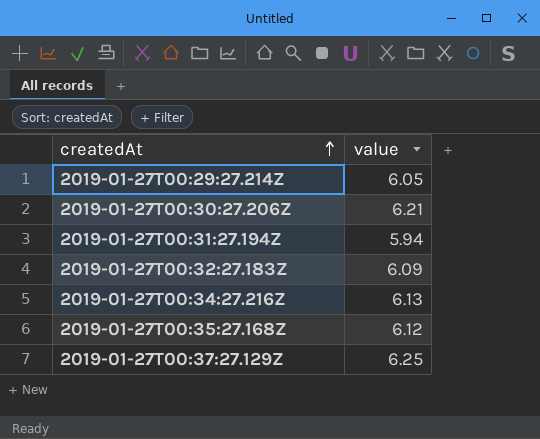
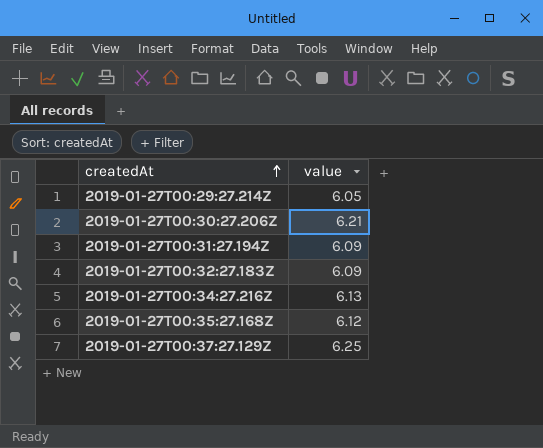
2019-01-27T00:31:27.194Z | value: 5.94 -> 6.09

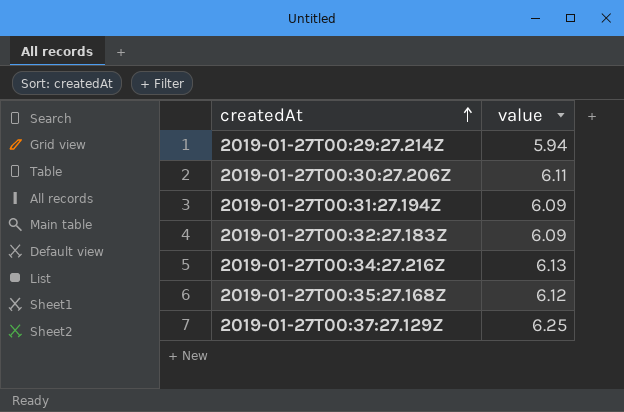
2019-01-27T00:29:27.214Z | value: 6.05 -> 5.94
2019-01-27T00:30:27.206Z | value: 6.21 -> 6.11

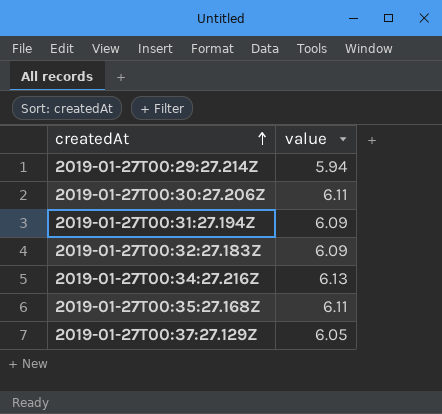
2019-01-27T00:35:27.168Z | value: 6.12 -> 6.11
2019-01-27T00:37:27.129Z | value: 6.25 -> 6.05

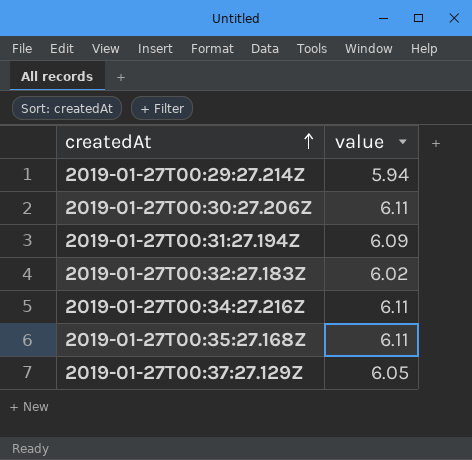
2019-01-27T00:32:27.183Z | value: 6.09 -> 6.02
2019-01-27T00:34:27.216Z | value: 6.13 -> 6.11

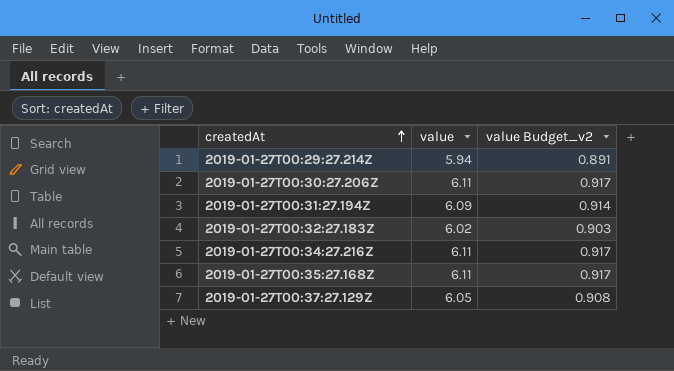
column value Budget_v2 | formula: none -> [value] * 0.15

